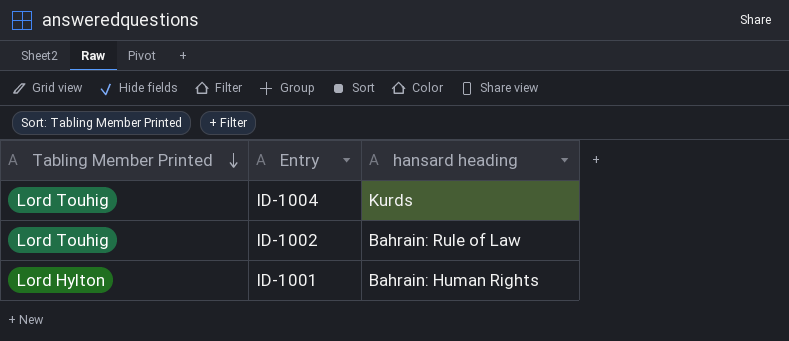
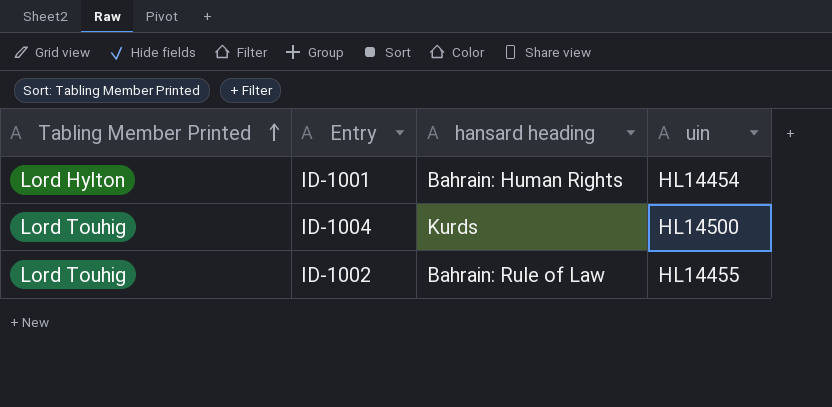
row order: Tabling Member Printed descending -> Tabling Member Printed ascending
column uin | position: none -> 4

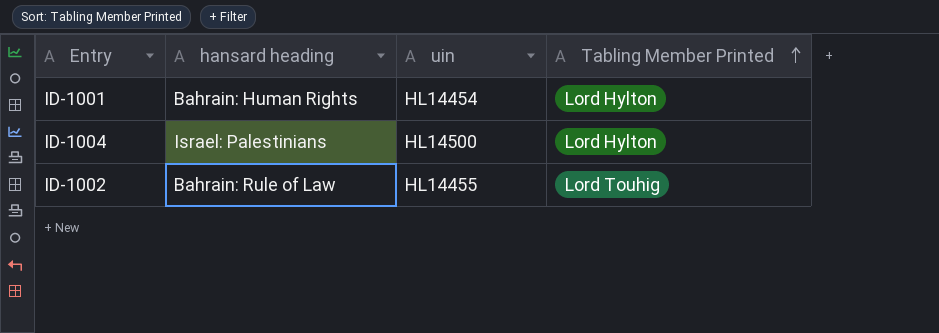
column Tabling Member Printed | position: 1 -> 4
ID-1004 | hansard heading: Kurds -> Israel: Palestinians
ID-1004 | Tabling Member Printed: Lord Touhig -> Lord Hylton

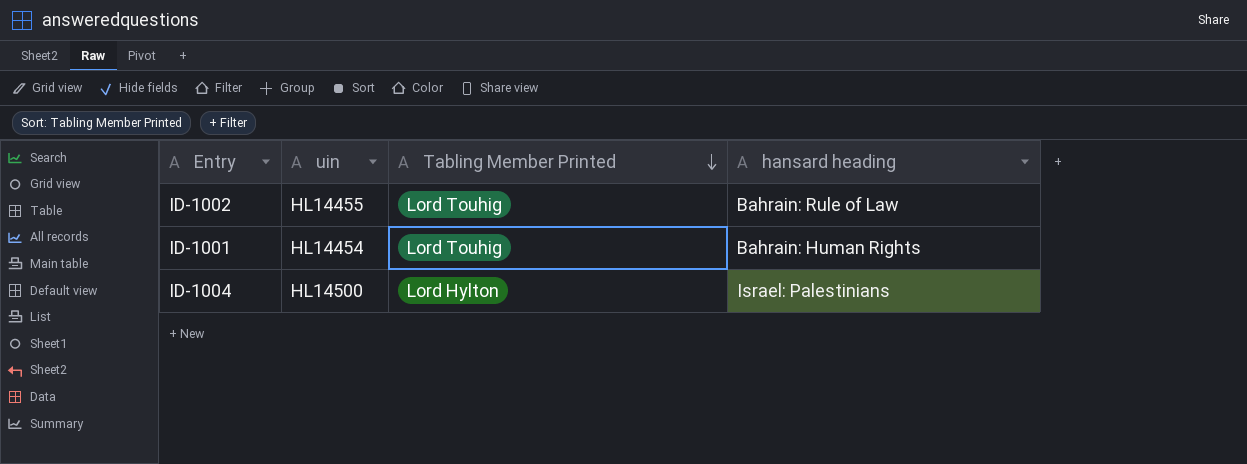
row order: Tabling Member Printed ascending -> Tabling Member Printed descending
column hansard heading | position: 2 -> 4
ID-1001 | Tabling Member Printed: Lord Hylton -> Lord Touhig

